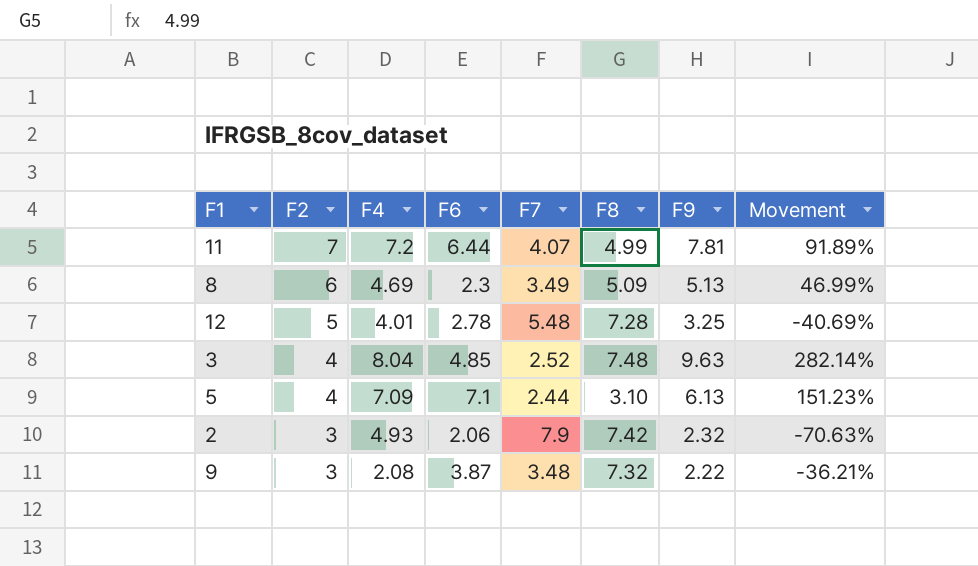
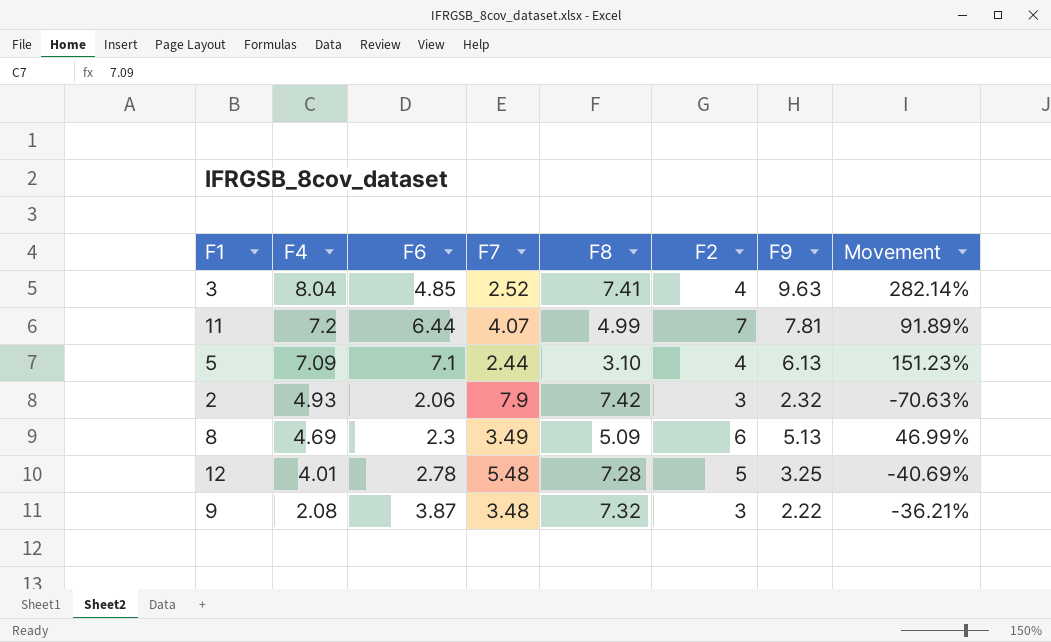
row order: F2 descending -> F4 descending
column F2 | position: 2 -> 6
3 | F8: 7.48 -> 7.41

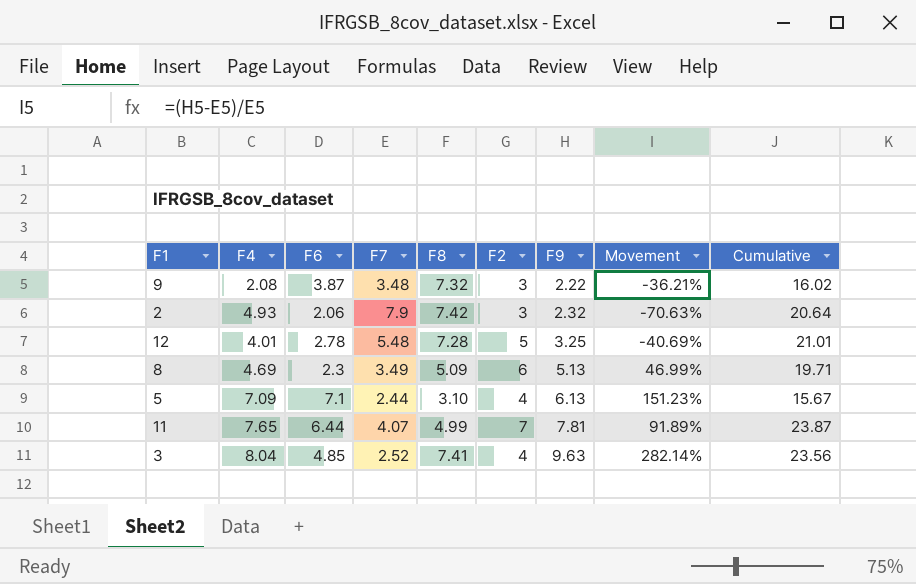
row order: F4 descending -> F9 ascending
column Cumulative | formula: none -> [F7] + [F8] + [F2] + [F9]
11 | F4: 7.2 -> 7.65

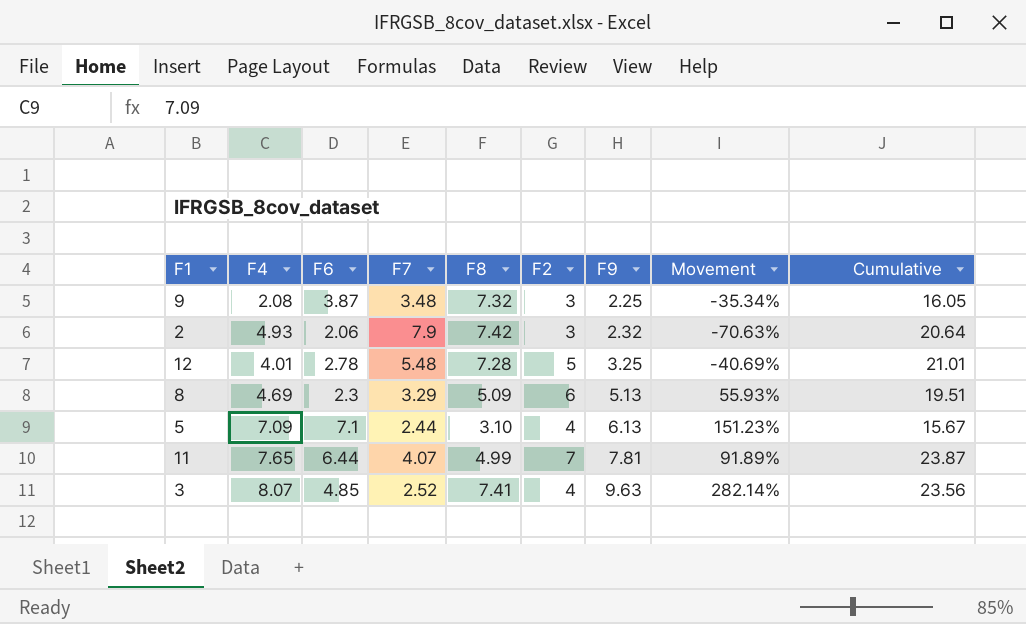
9 | F9: 2.22 -> 2.25
9 | Movement: -36.21% -> -35.34%
9 | Cumulative: 16.02 -> 16.05
8 | F7: 3.49 -> 3.29
8 | Movement: 46.99% -> 55.93%
8 | Cumulative: 19.71 -> 19.51
3 | F4: 8.04 -> 8.07

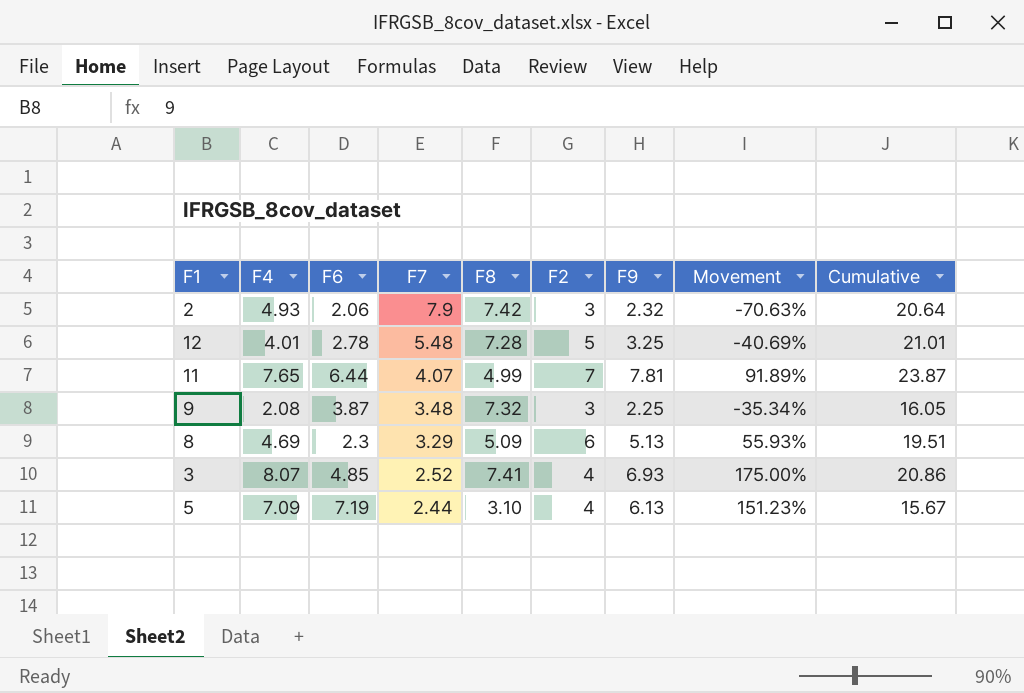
row order: F9 ascending -> F7 descending
3 | F9: 9.63 -> 6.93
3 | Movement: 282.14% -> 175.00%
3 | Cumulative: 23.56 -> 20.86
5 | F6: 7.1 -> 7.19

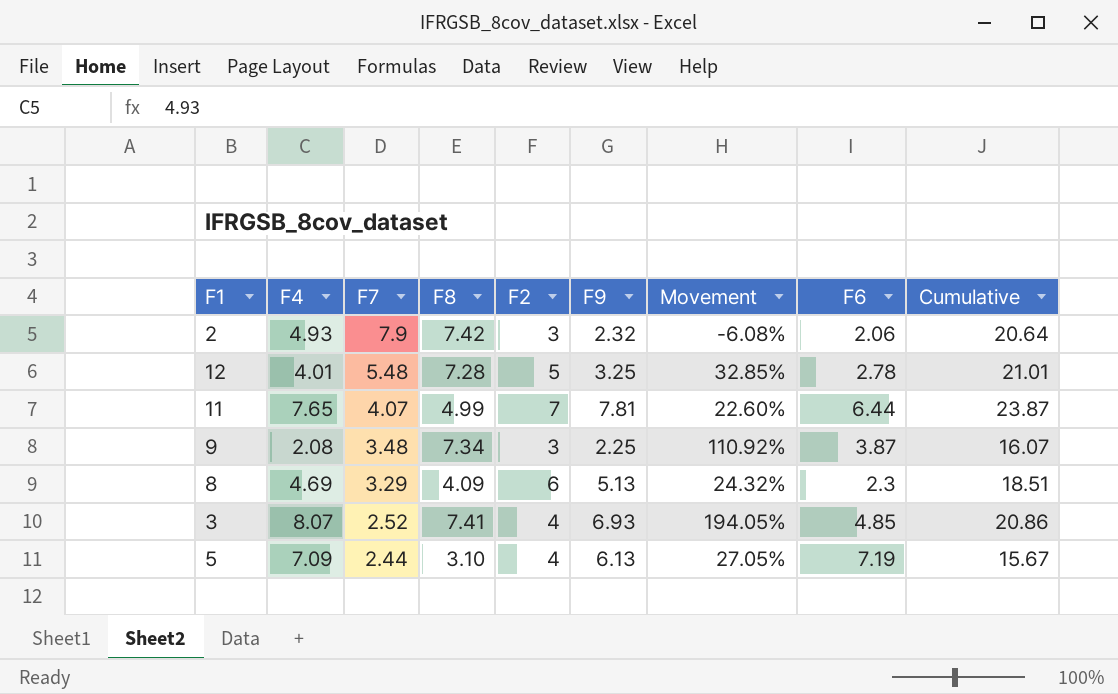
column Movement | formula: ([F9] - [F7]) / [F7] -> ([F8] - [F7]) / [F7]
column F6 | position: 3 -> 8
9 | F8: 7.32 -> 7.34
9 | Cumulative: 16.05 -> 16.07
8 | F8: 5.09 -> 4.09
8 | Cumulative: 19.51 -> 18.51

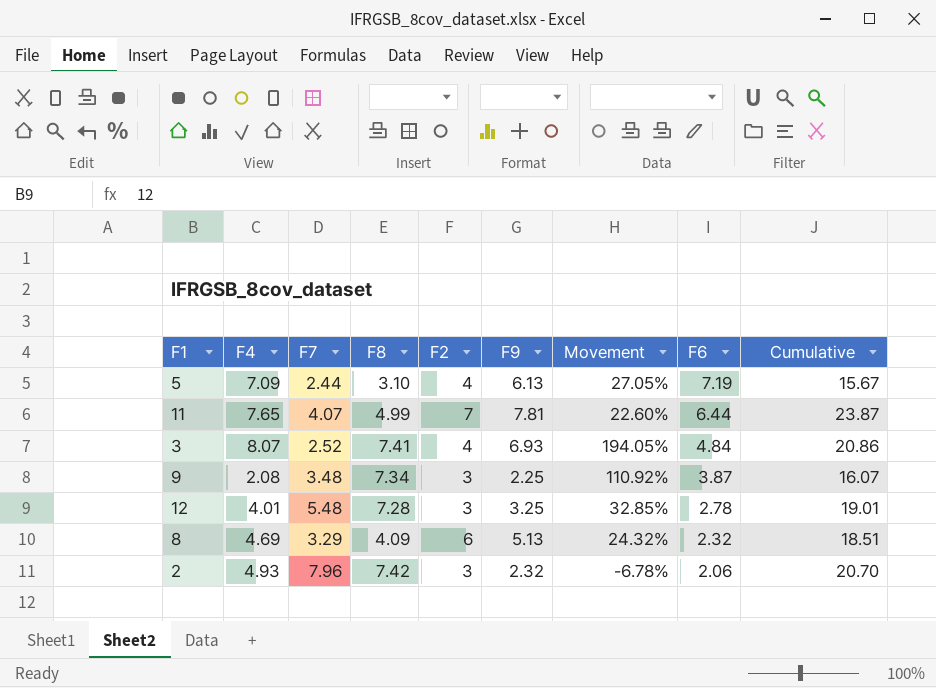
row order: F7 descending -> F6 descending
3 | F6: 4.85 -> 4.84
12 | F2: 5 -> 3
12 | Cumulative: 21.01 -> 19.01
8 | F6: 2.3 -> 2.32
2 | F7: 7.9 -> 7.96
2 | Movement: -6.08% -> -6.78%
2 | Cumulative: 20.64 -> 20.70

